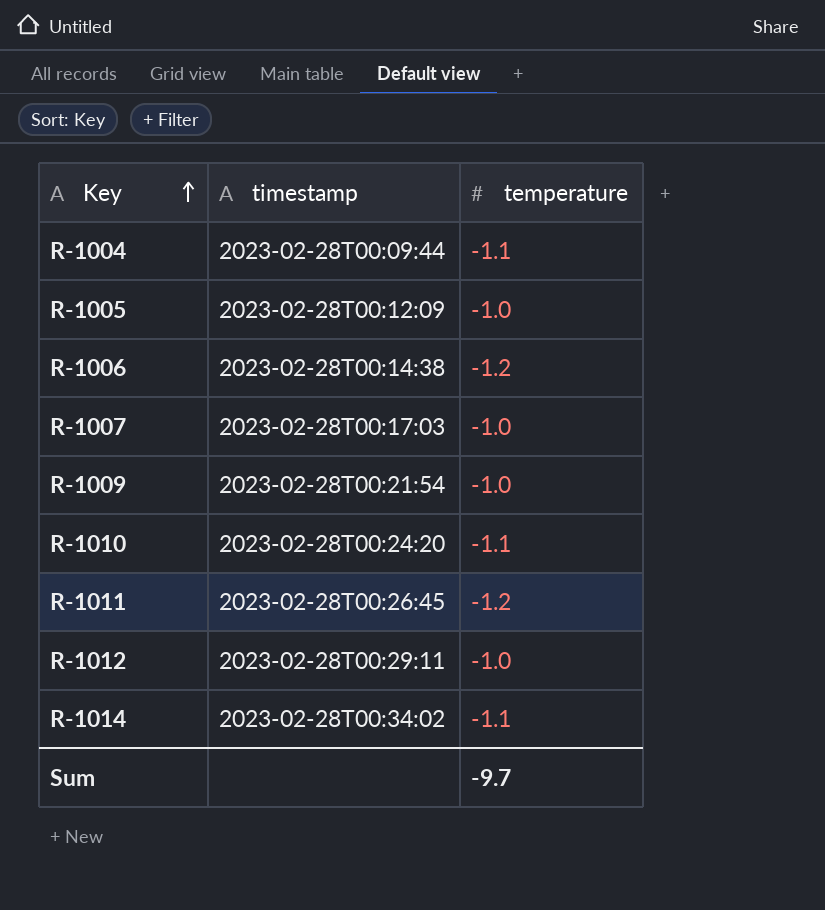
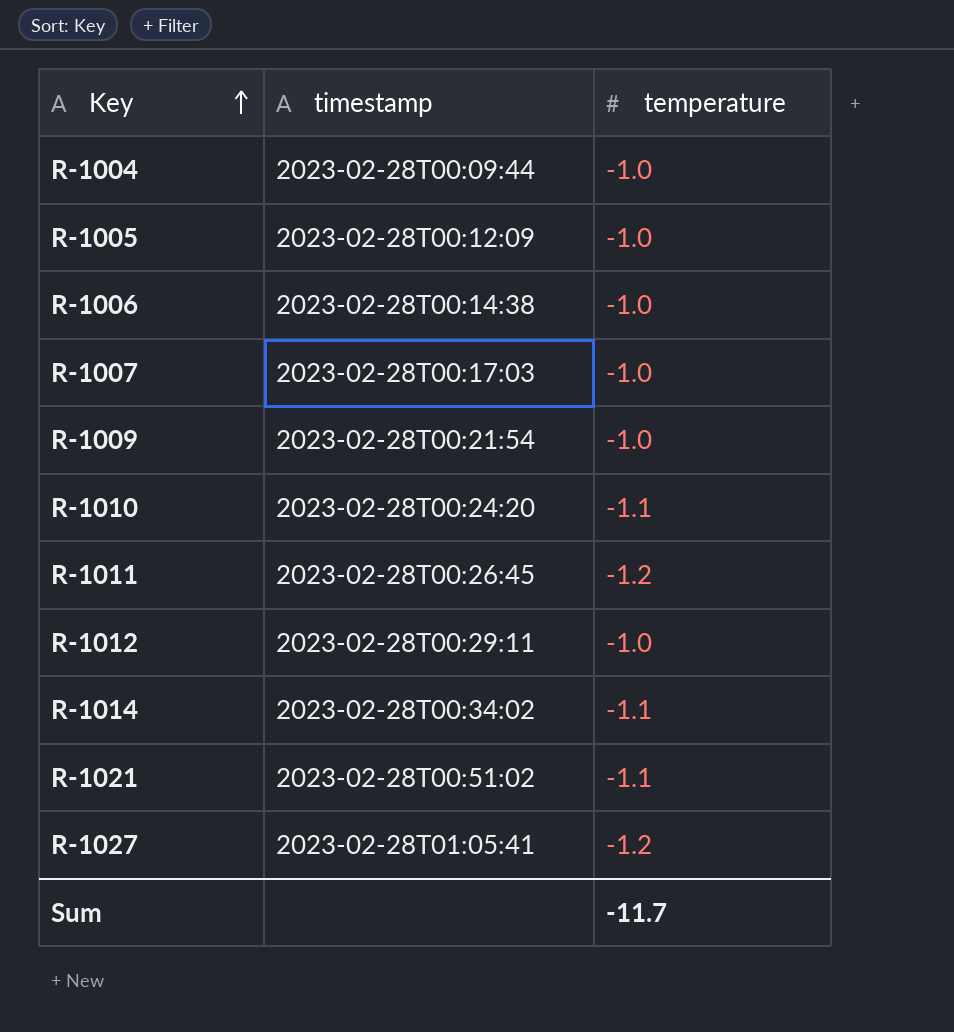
R-1004 | temperature: -1.1 -> -1.0
R-1006 | temperature: -1.2 -> -1.0
row R-1021: none -> 2023-02-28T00:51:02 | -1.1
row R-1027: none -> 2023-02-28T01:05:41 | -1.2
Sum | temperature: -9.7 -> -11.7

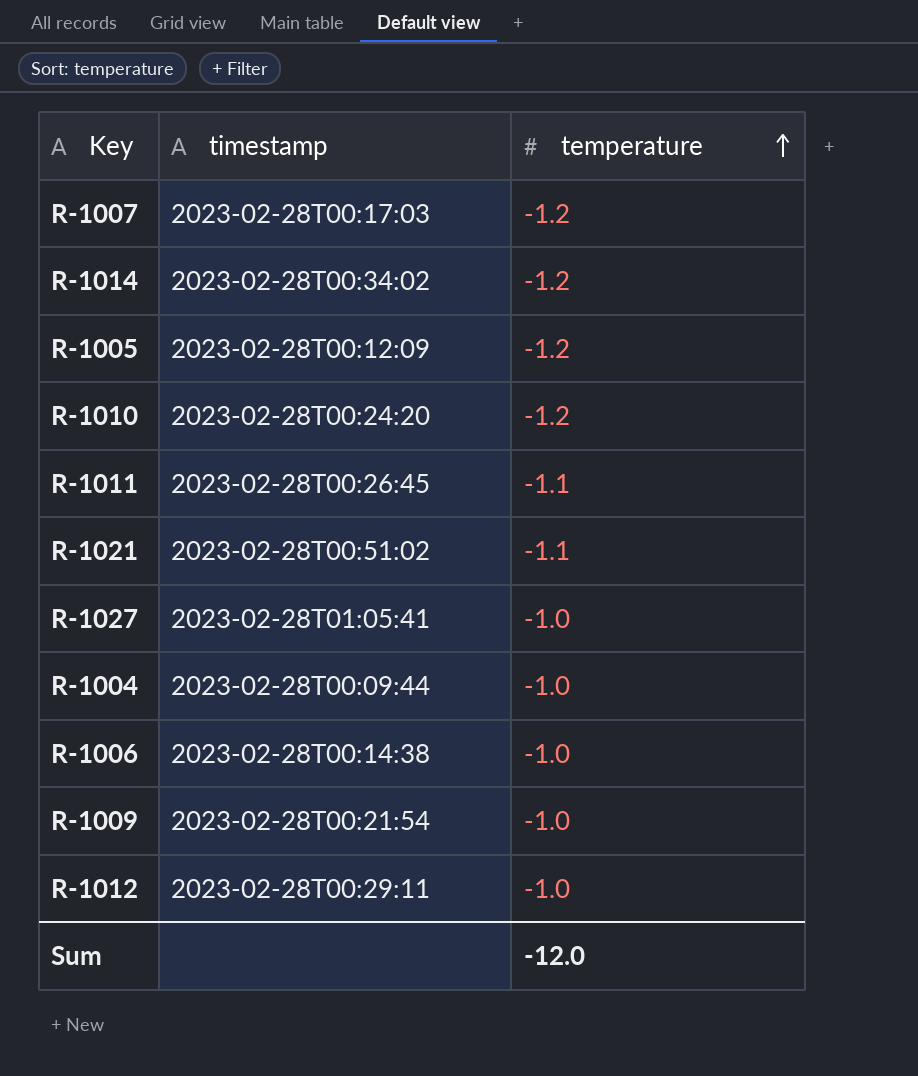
row order: Key ascending -> temperature ascending
R-1007 | temperature: -1.0 -> -1.2
R-1014 | temperature: -1.1 -> -1.2
R-1005 | temperature: -1.0 -> -1.2
R-1010 | temperature: -1.1 -> -1.2
R-1011 | temperature: -1.2 -> -1.1
R-1027 | temperature: -1.2 -> -1.0
Sum | temperature: -11.7 -> -12.0

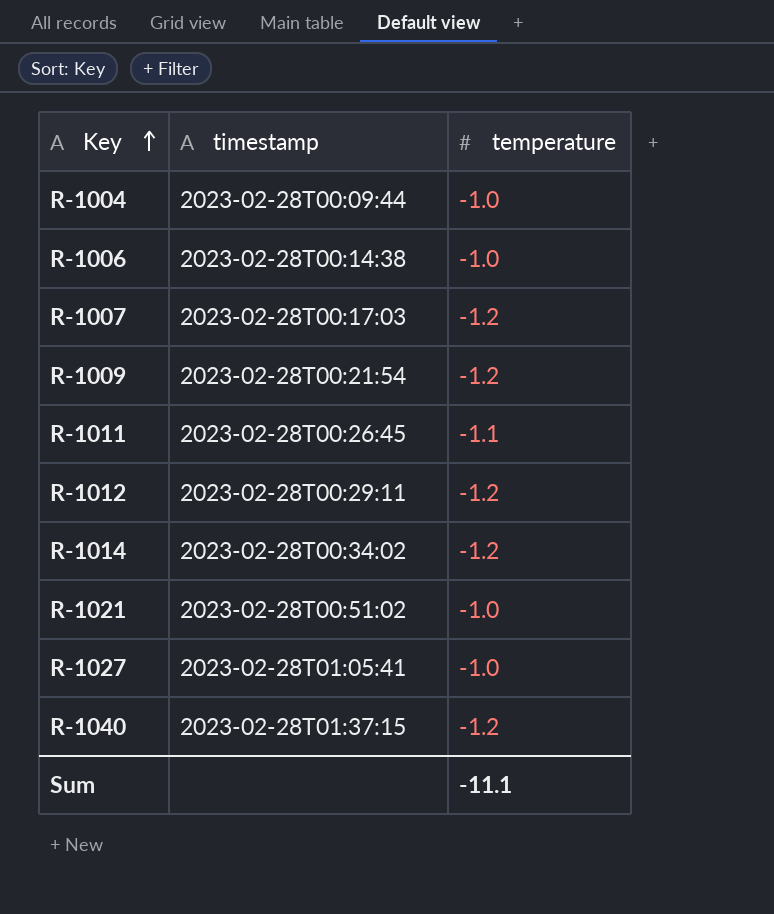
row order: temperature ascending -> Key ascending
row R-1005: 2023-02-28T00:12:09 | -1.2 -> none
row R-1010: 2023-02-28T00:24:20 | -1.2 -> none
R-1009 | temperature: -1.0 -> -1.2
R-1012 | temperature: -1.0 -> -1.2
R-1021 | temperature: -1.1 -> -1.0
row R-1040: none -> 2023-02-28T01:37:15 | -1.2
Sum | temperature: -12.0 -> -11.1

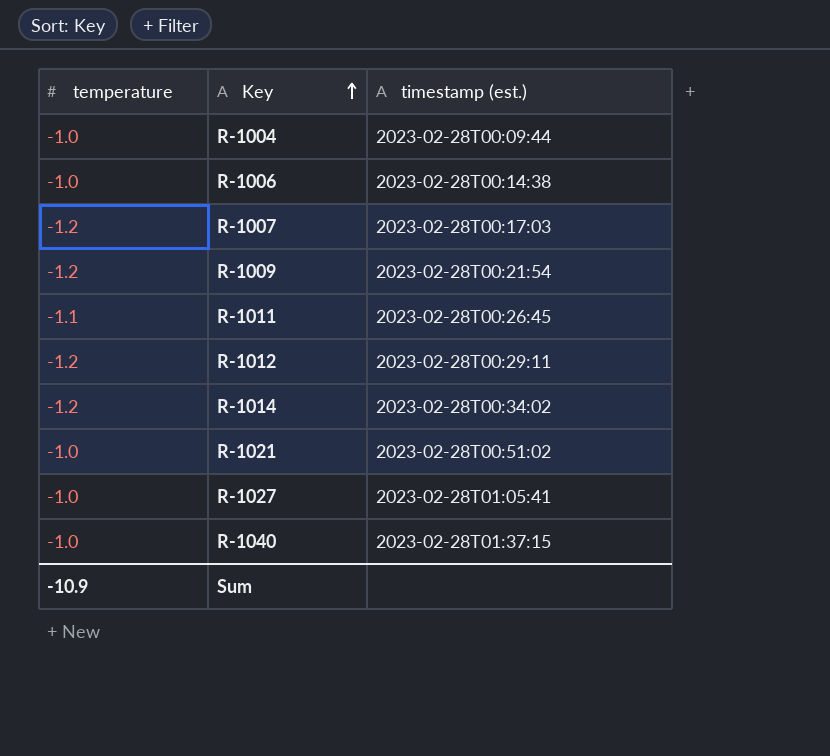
column temperature | position: 3 -> 1
column name: timestamp -> timestamp (est.)
R-1040 | temperature: -1.2 -> -1.0
Sum | temperature: -11.1 -> -10.9

